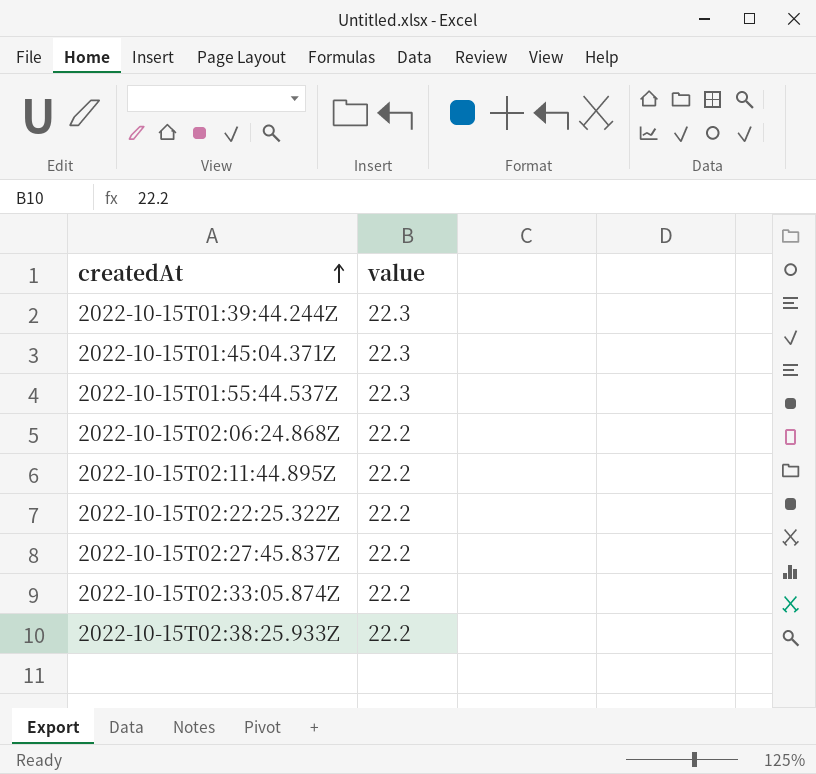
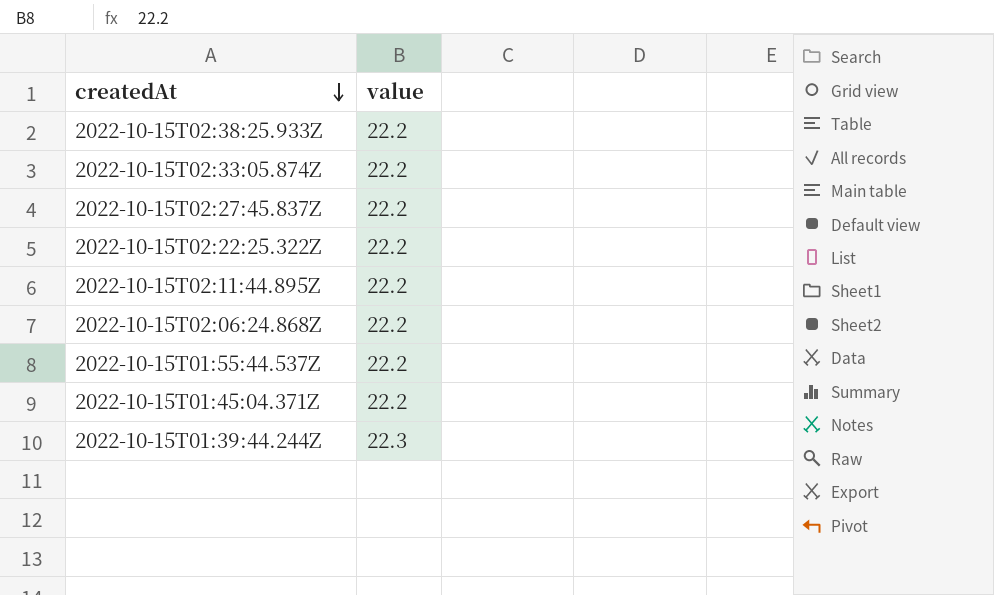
row order: createdAt ascending -> createdAt descending
2022-10-15T01:55:44.537Z | value: 22.3 -> 22.2
2022-10-15T01:45:04.371Z | value: 22.3 -> 22.2

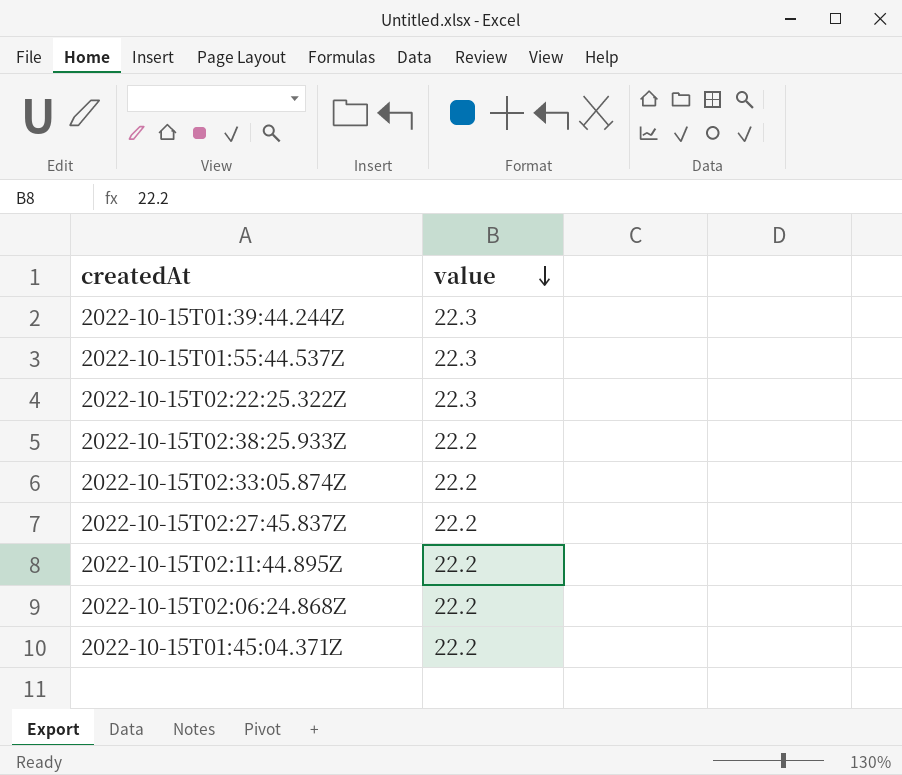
row order: createdAt descending -> value descending
2022-10-15T01:55:44.537Z | value: 22.2 -> 22.3
2022-10-15T02:22:25.322Z | value: 22.2 -> 22.3

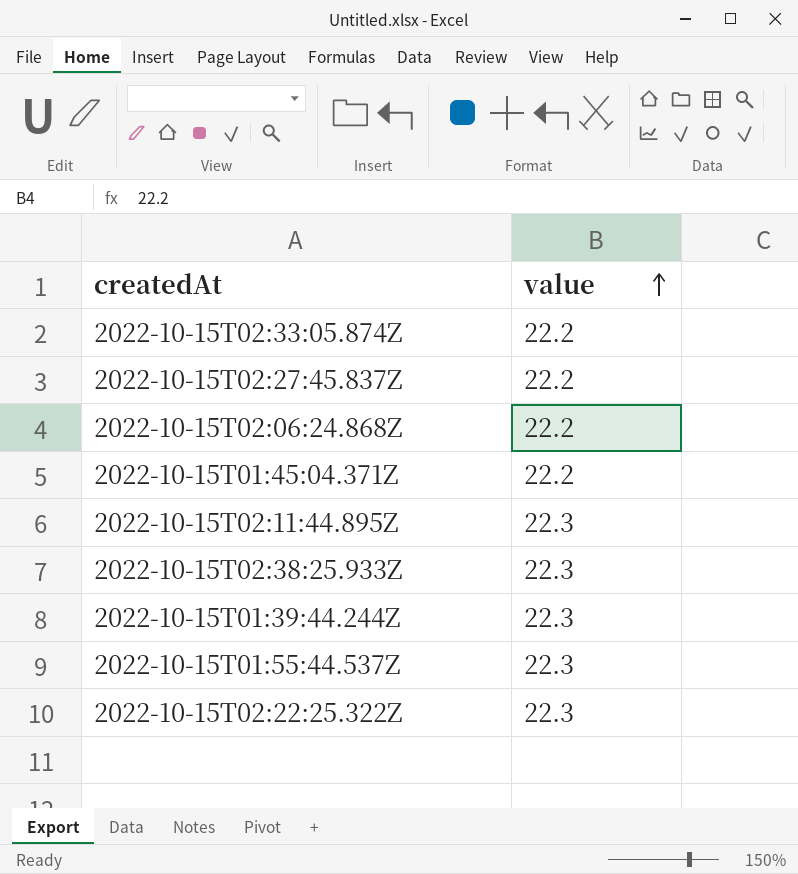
row order: value descending -> value ascending
2022-10-15T02:11:44.895Z | value: 22.2 -> 22.3
2022-10-15T02:38:25.933Z | value: 22.2 -> 22.3

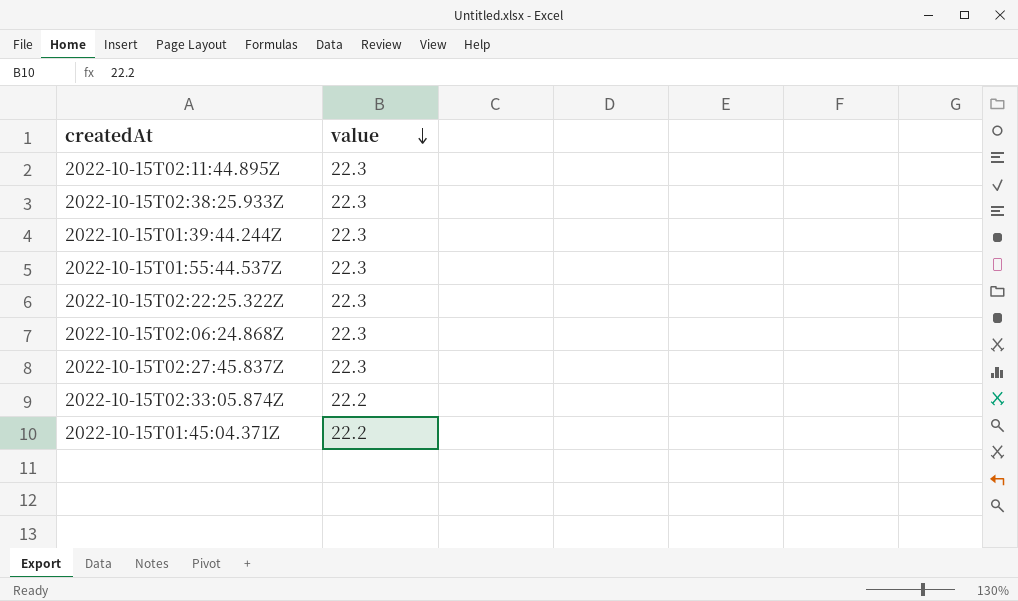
row order: value ascending -> value descending
2022-10-15T02:06:24.868Z | value: 22.2 -> 22.3
2022-10-15T02:27:45.837Z | value: 22.2 -> 22.3

